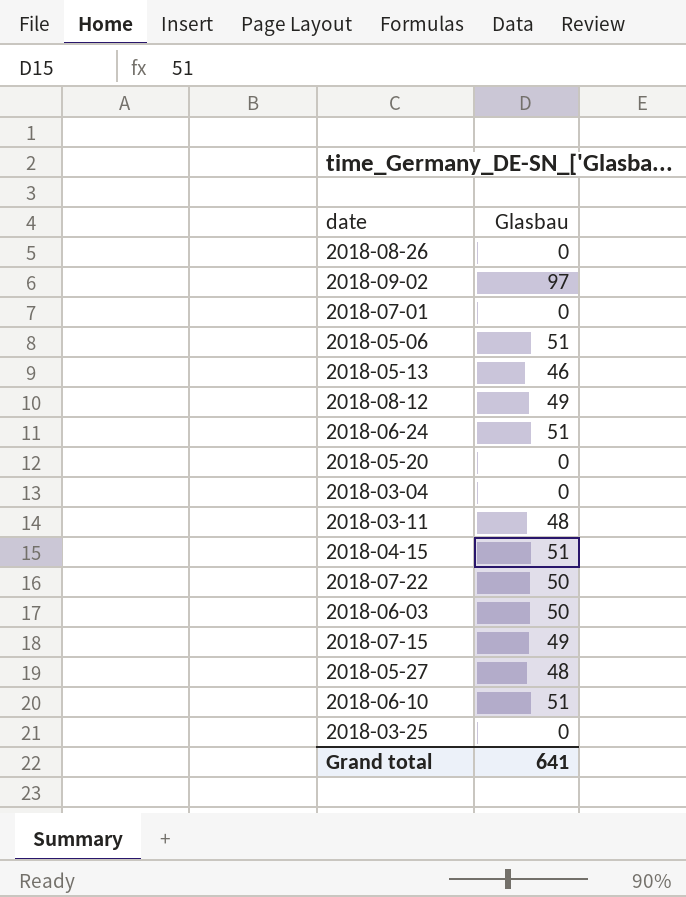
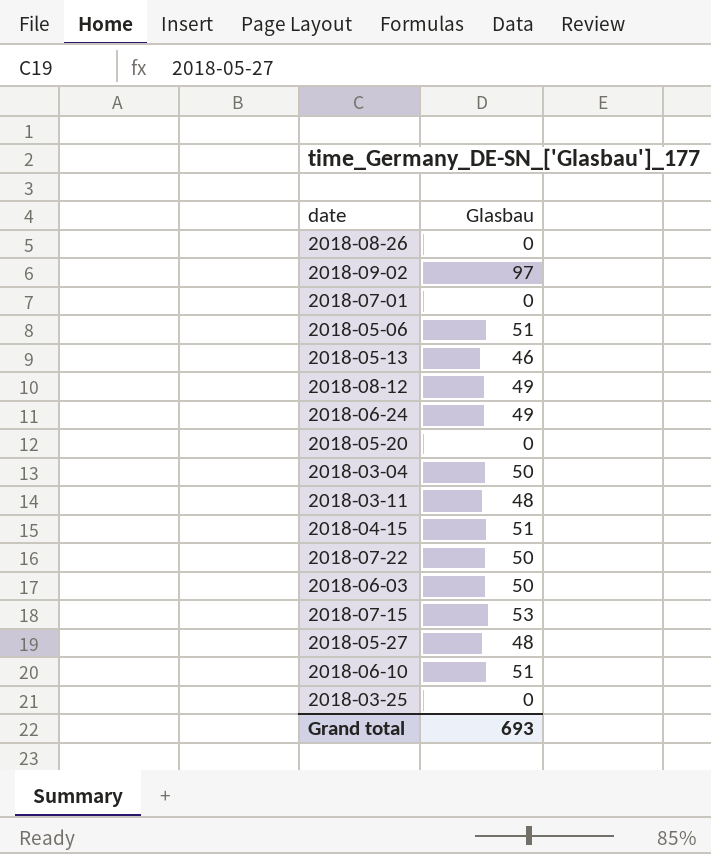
2018-06-24 | Glasbau: 51 -> 49
2018-03-04 | Glasbau: 0 -> 50
2018-07-15 | Glasbau: 49 -> 53
Grand total | Glasbau: 641 -> 693

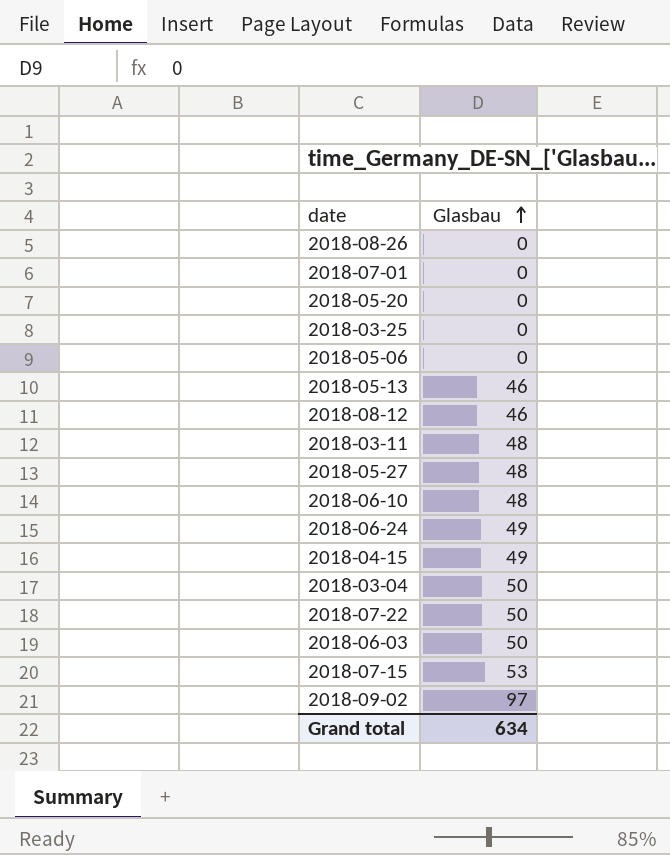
row order: none -> Glasbau ascending
2018-05-06 | Glasbau: 51 -> 0
2018-08-12 | Glasbau: 49 -> 46
2018-06-10 | Glasbau: 51 -> 48
2018-04-15 | Glasbau: 51 -> 49
Grand total | Glasbau: 693 -> 634

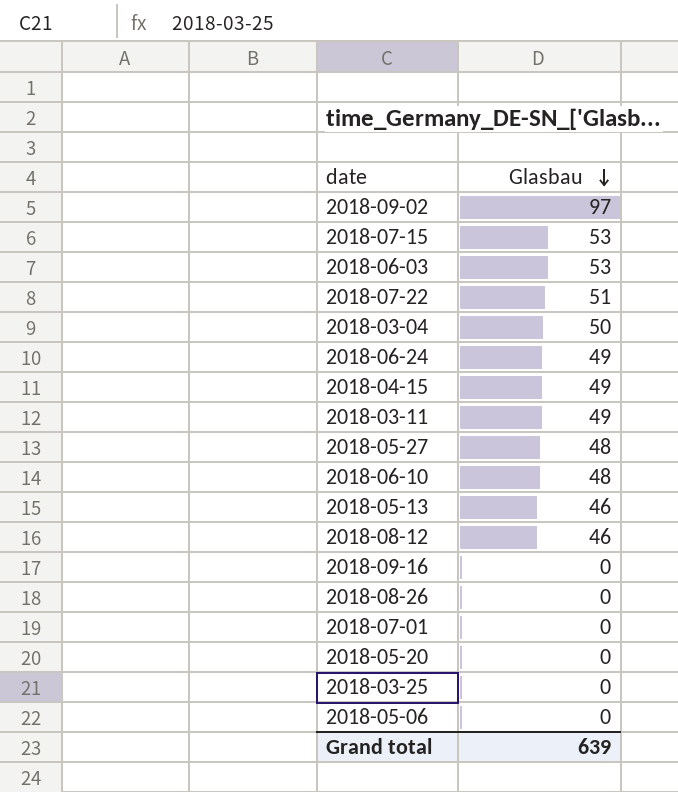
row order: Glasbau ascending -> Glasbau descending
2018-06-03 | Glasbau: 50 -> 53
2018-07-22 | Glasbau: 50 -> 51
2018-03-11 | Glasbau: 48 -> 49
row 2018-09-16: none -> 0
Grand total | Glasbau: 634 -> 639

